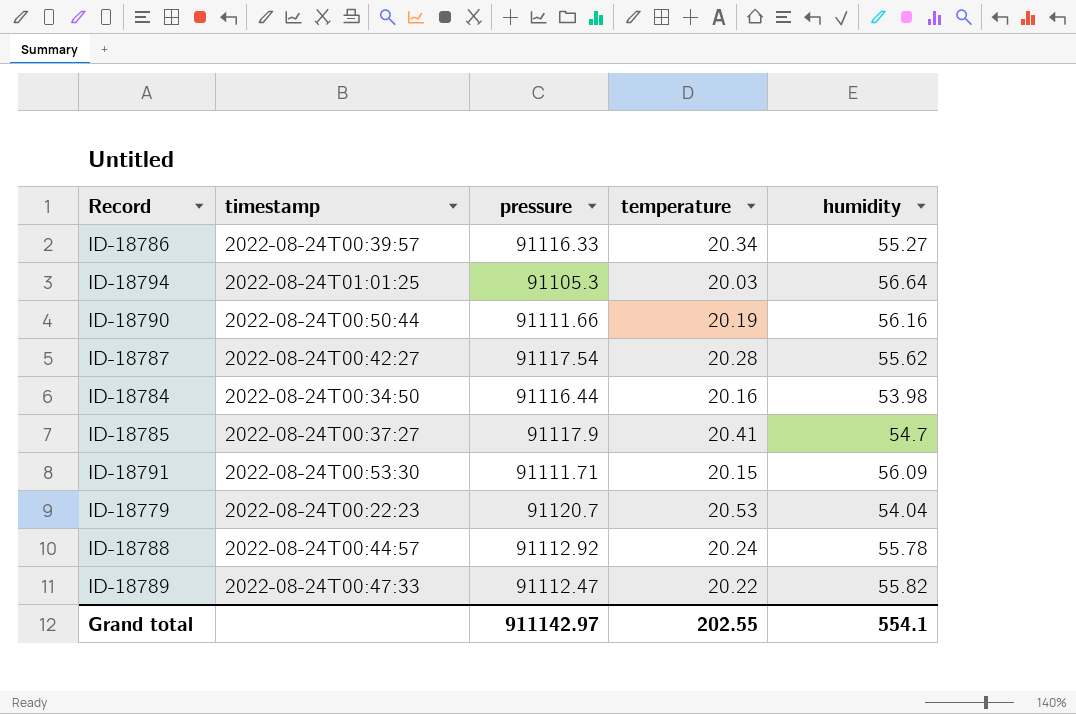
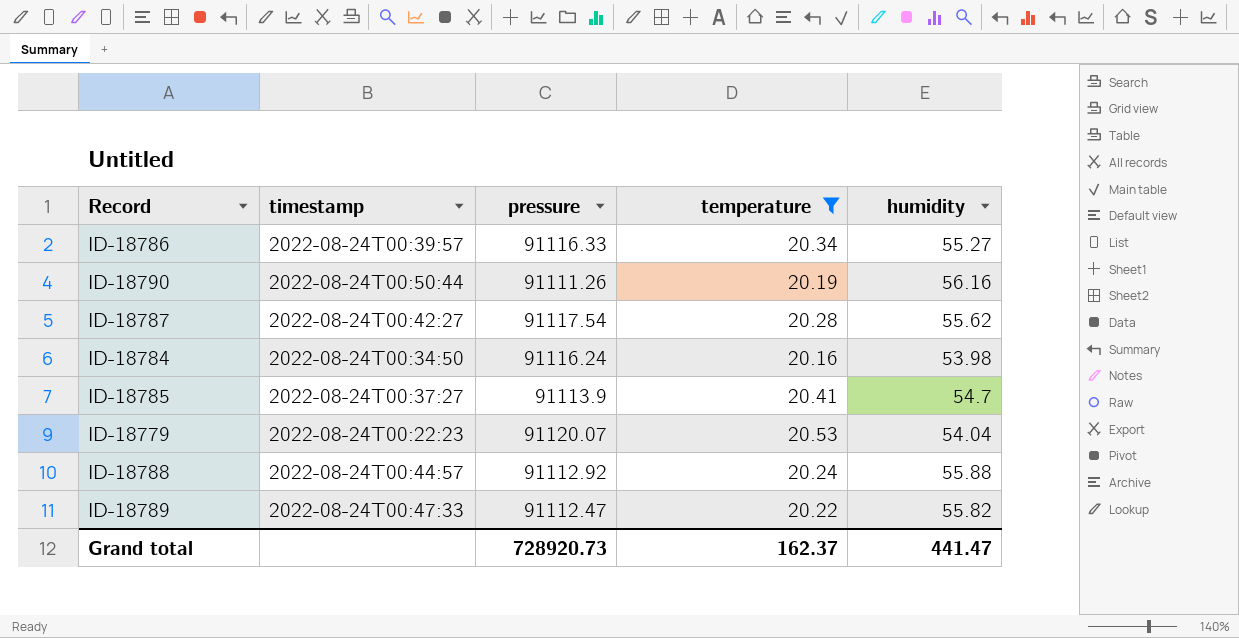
filter: none -> temperature >= 20.16
ID-18790 | pressure: 91111.66 -> 91111.26
ID-18784 | pressure: 91116.44 -> 91116.24
ID-18785 | pressure: 91117.9 -> 91113.9
ID-18779 | pressure: 91120.7 -> 91120.07
ID-18788 | humidity: 55.78 -> 55.88
Grand total | pressure: 911142.97 -> 728920.73
Grand total | temperature: 202.55 -> 162.37
Grand total | humidity: 554.1 -> 441.47

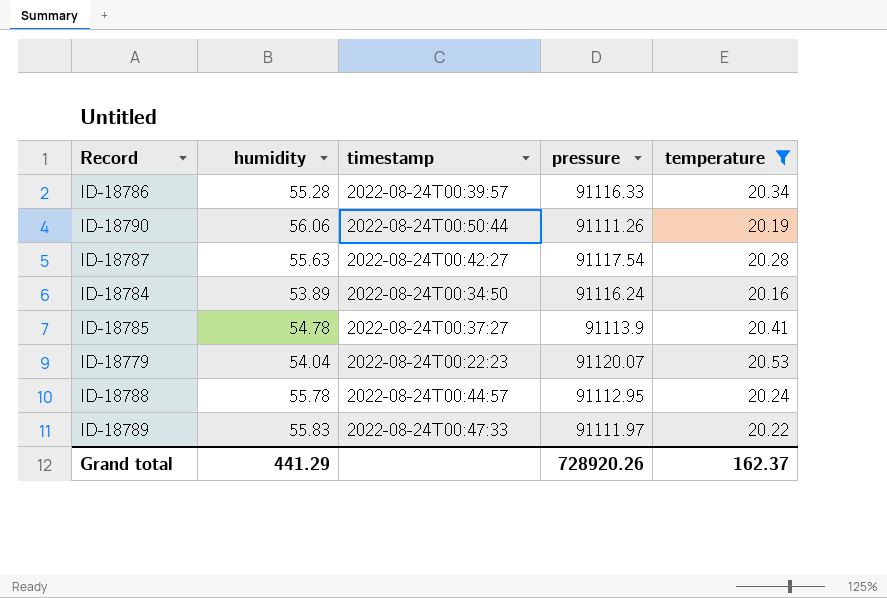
column humidity | position: 5 -> 2
ID-18786 | humidity: 55.27 -> 55.28
ID-18790 | humidity: 56.16 -> 56.06
ID-18787 | humidity: 55.62 -> 55.63
ID-18784 | humidity: 53.98 -> 53.89
ID-18785 | humidity: 54.7 -> 54.78
ID-18788 | humidity: 55.88 -> 55.78
ID-18788 | pressure: 91112.92 -> 91112.95
ID-18789 | humidity: 55.82 -> 55.83
ID-18789 | pressure: 91112.47 -> 91111.97
Grand total | humidity: 441.47 -> 441.29
Grand total | pressure: 728920.73 -> 728920.26

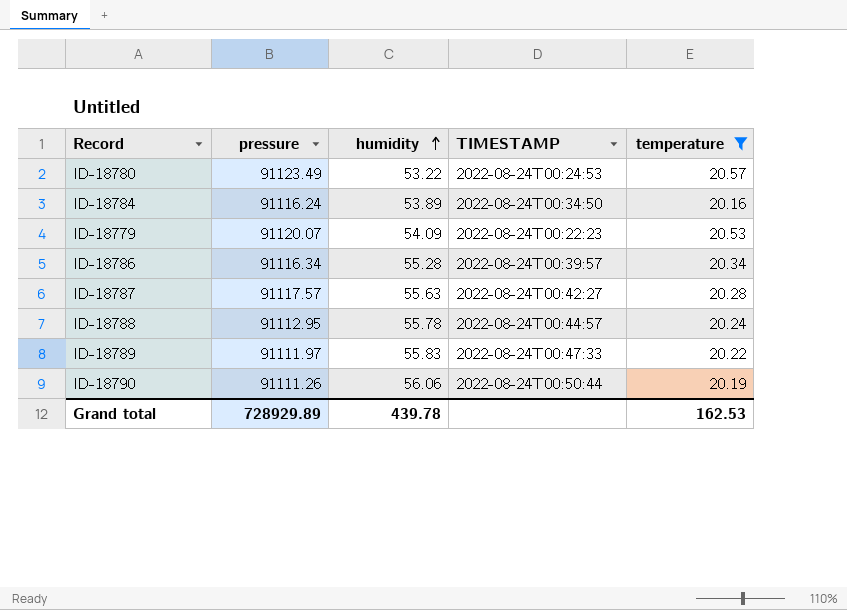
row order: none -> humidity ascending
column pressure | position: 4 -> 2
column name: timestamp -> TIMESTAMP
row ID-18785: 54.78 | 2022-08-24T00:37:27 | 91113.9 | 20.41 -> none
row ID-18780: none -> 91123.49 | 53.22 | 2022-08-24T00:24:53 | 20.57
ID-18779 | humidity: 54.04 -> 54.09
ID-18786 | pressure: 91116.33 -> 91116.34
ID-18787 | pressure: 91117.54 -> 91117.57
Grand total | pressure: 728920.26 -> 728929.89
Grand total | humidity: 441.29 -> 439.78
Grand total | temperature: 162.37 -> 162.53

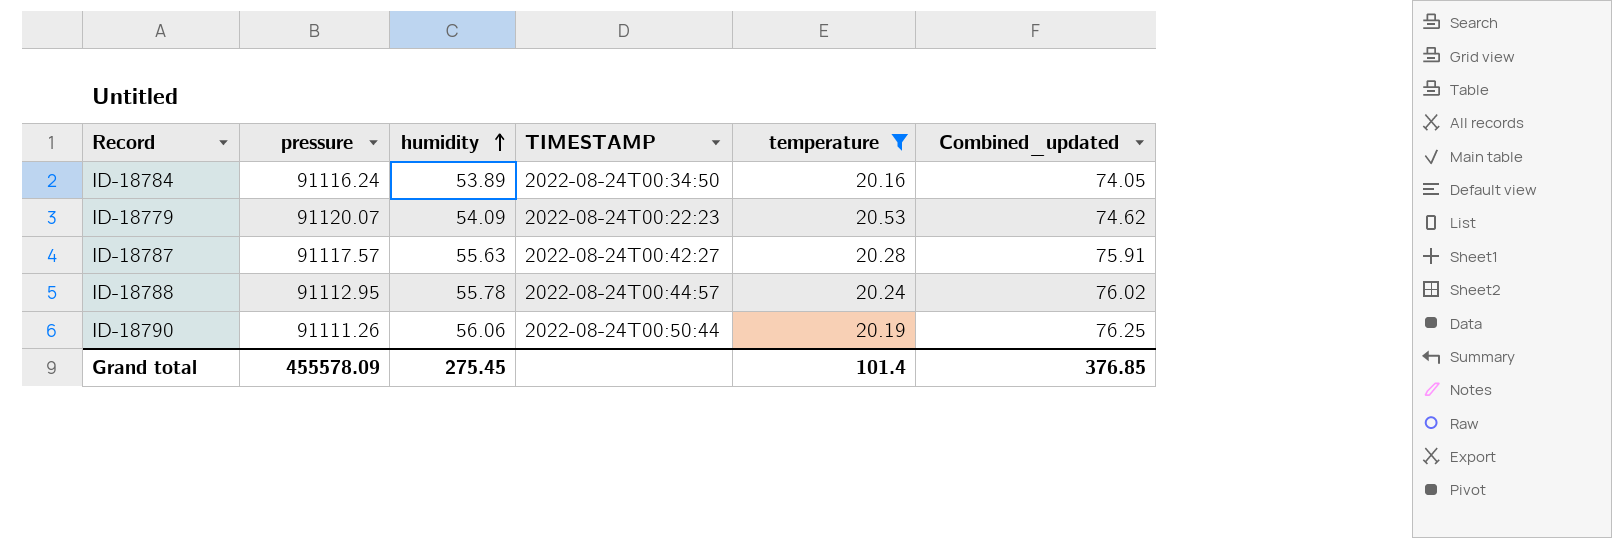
column Combined_updated | formula: none -> [humidity] + [temperature]
row ID-18780: 91123.49 | 53.22 | 2022-08-24T00:24:53 | 20.57 -> none
row ID-18786: 91116.34 | 55.28 | 2022-08-24T00:39:57 | 20.34 -> none
row ID-18789: 91111.97 | 55.83 | 2022-08-24T00:47:33 | 20.22 -> none
Grand total | pressure: 728929.89 -> 455578.09
Grand total | humidity: 439.78 -> 275.45
Grand total | temperature: 162.53 -> 101.4

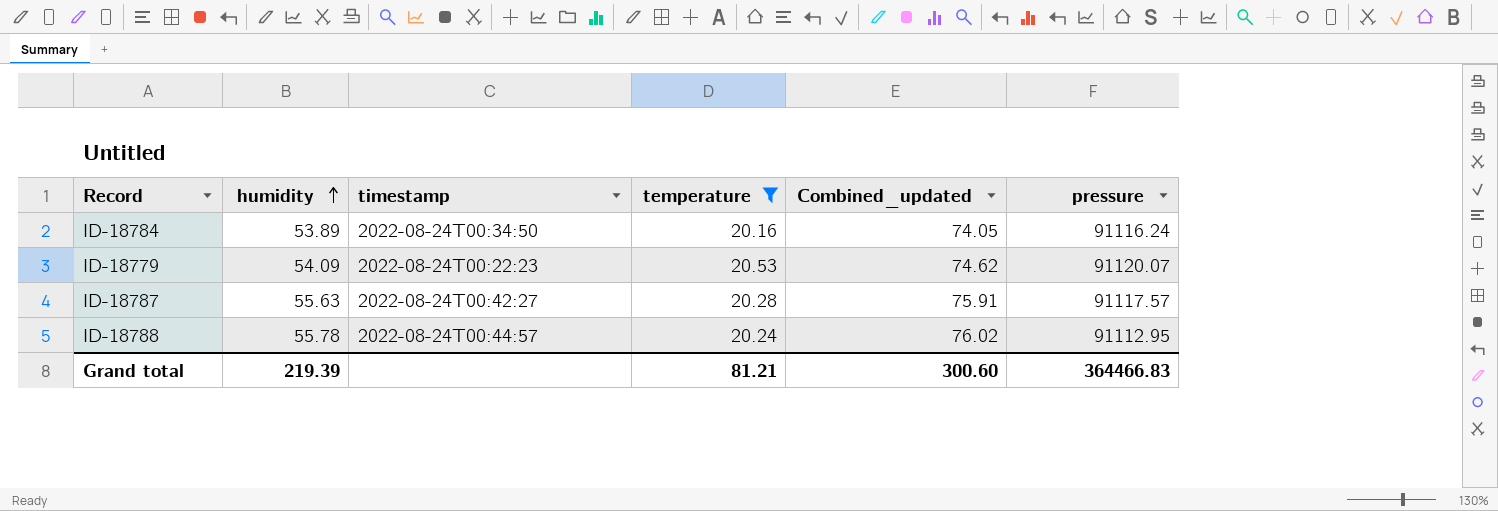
column name: TIMESTAMP -> timestamp
column pressure | position: 2 -> 6
row ID-18790: 91111.26 | 56.06 | 2022-08-24T00:50:44 | 20.19 | 76.25 -> none
Grand total | humidity: 275.45 -> 219.39
Grand total | temperature: 101.4 -> 81.21
Grand total | Combined_updated: 376.85 -> 300.60
Grand total | pressure: 455578.09 -> 364466.83

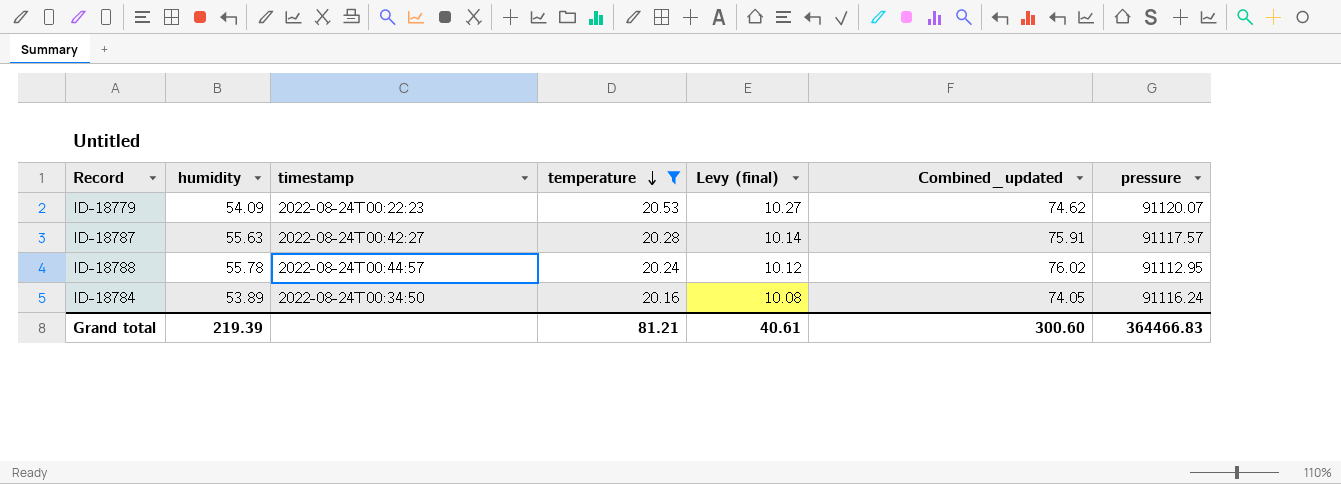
row order: humidity ascending -> temperature descending
column Levy (final) | formula: none -> [temperature] * 0.5

